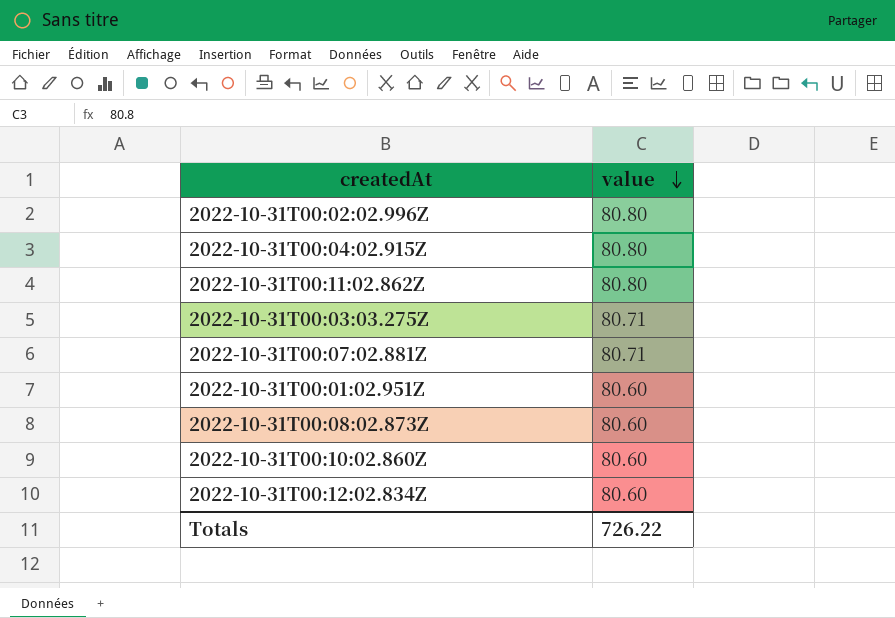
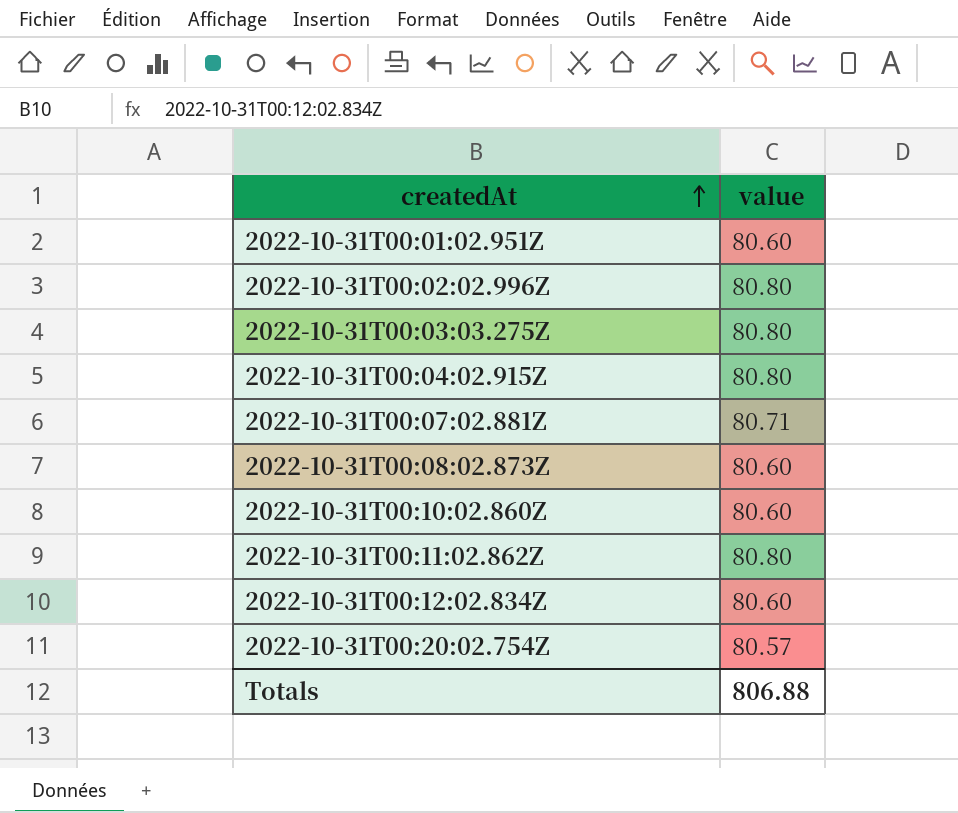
row order: value descending -> createdAt ascending
2022-10-31T00:03:03.275Z | value: 80.71 -> 80.80
row 2022-10-31T00:20:02.754Z: none -> 80.57
Totals | value: 726.22 -> 806.88

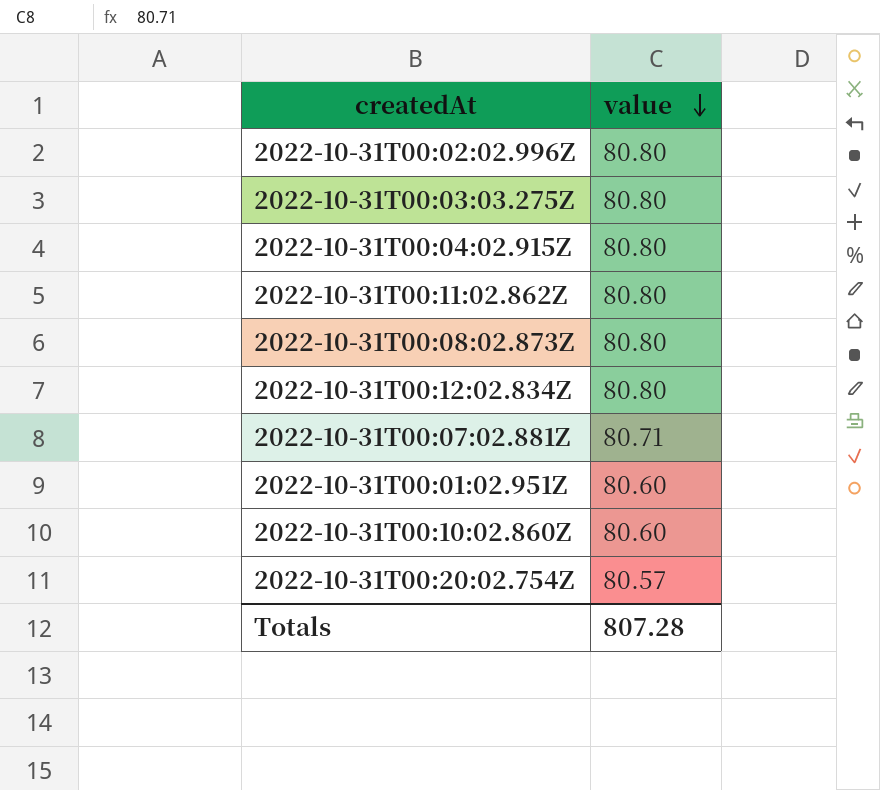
row order: createdAt ascending -> value descending
2022-10-31T00:08:02.873Z | value: 80.60 -> 80.80
2022-10-31T00:12:02.834Z | value: 80.60 -> 80.80
Totals | value: 806.88 -> 807.28

